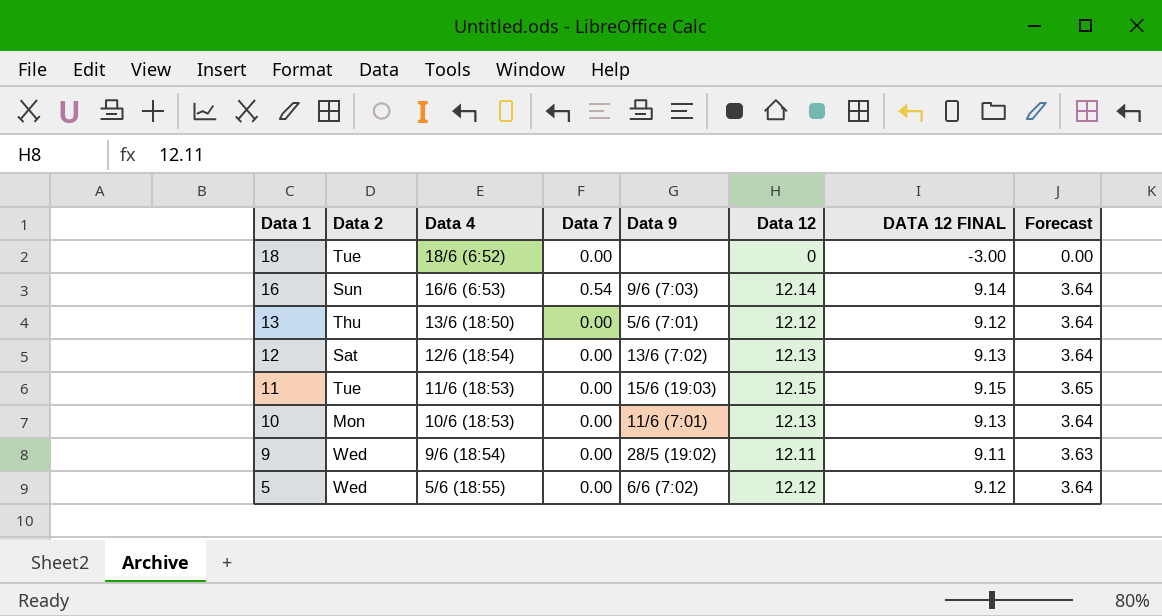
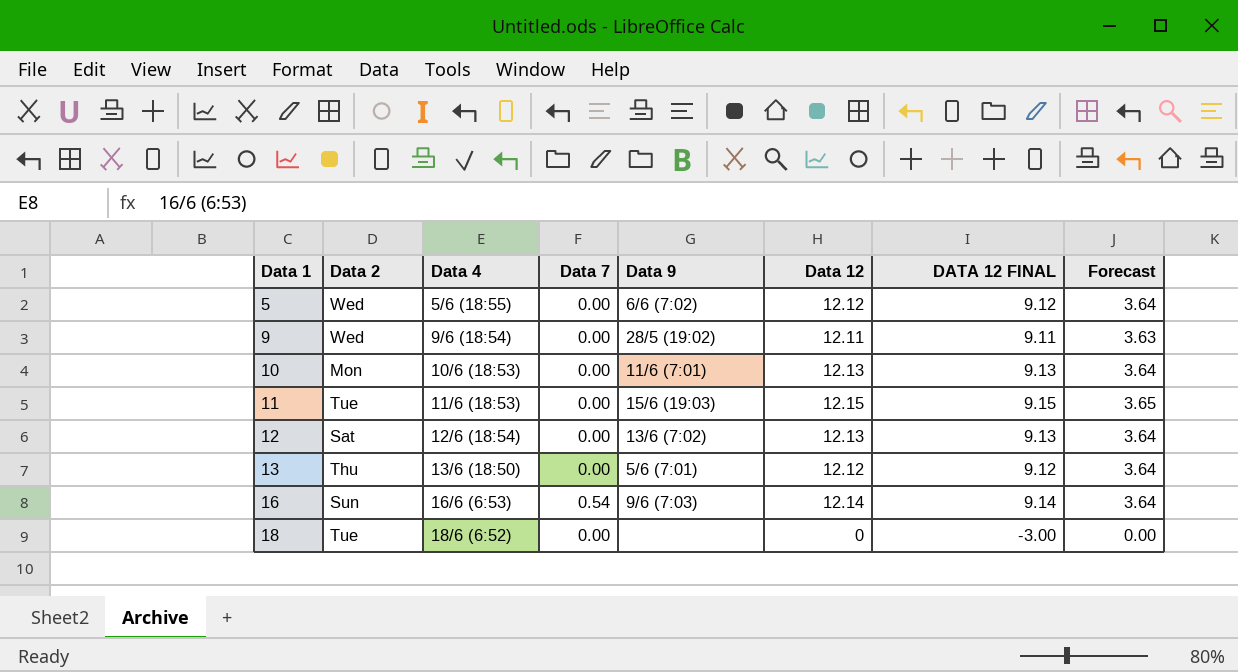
row order: Data 1 descending -> Data 1 ascending

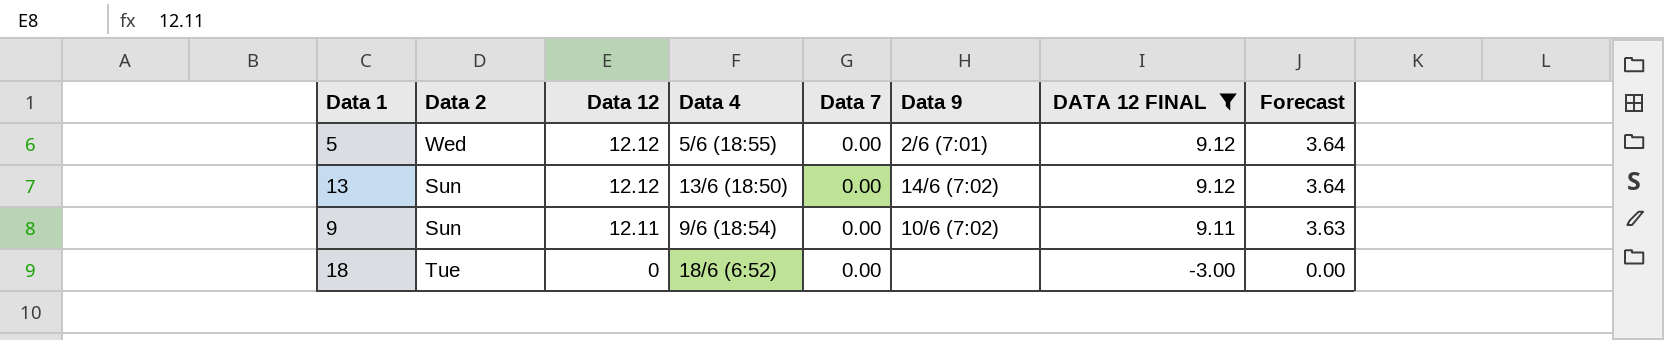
filter: none -> DATA 12 FINAL <= 9.12
row order: Data 1 ascending -> Data 12 descending
column Data 12 | position: 6 -> 3
5 | Data 9: 6/6 (7:02) -> 2/6 (7:01)
13 | Data 2: Thu -> Sun
13 | Data 9: 5/6 (7:01) -> 14/6 (7:02)
9 | Data 2: Wed -> Sun
9 | Data 9: 28/5 (19:02) -> 10/6 (7:02)

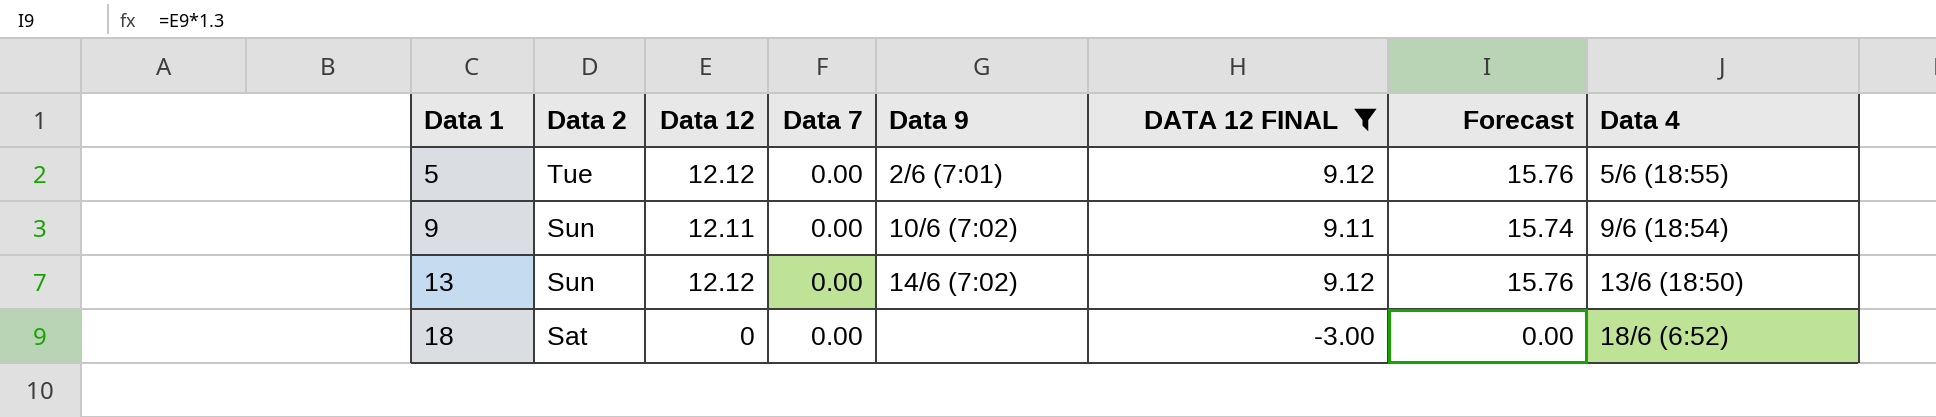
row order: Data 12 descending -> Data 1 ascending
column Forecast | formula: [Data 12] * 0.3 -> [Data 12] * 1.3
column Data 4 | position: 4 -> 8
5 | Data 2: Wed -> Tue
18 | Data 2: Tue -> Sat

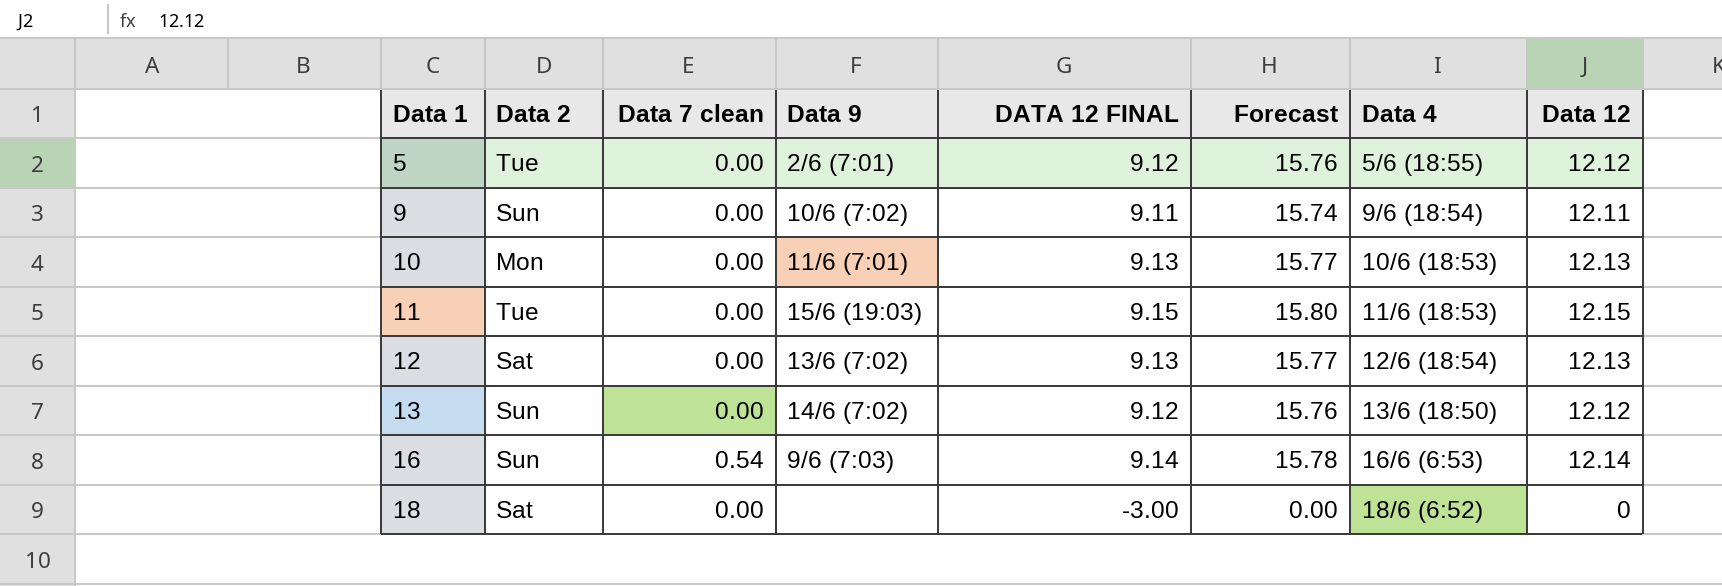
filter: DATA 12 FINAL <= 9.12 -> none
column name: Data 7 -> Data 7 clean
column Data 12 | position: 3 -> 8

